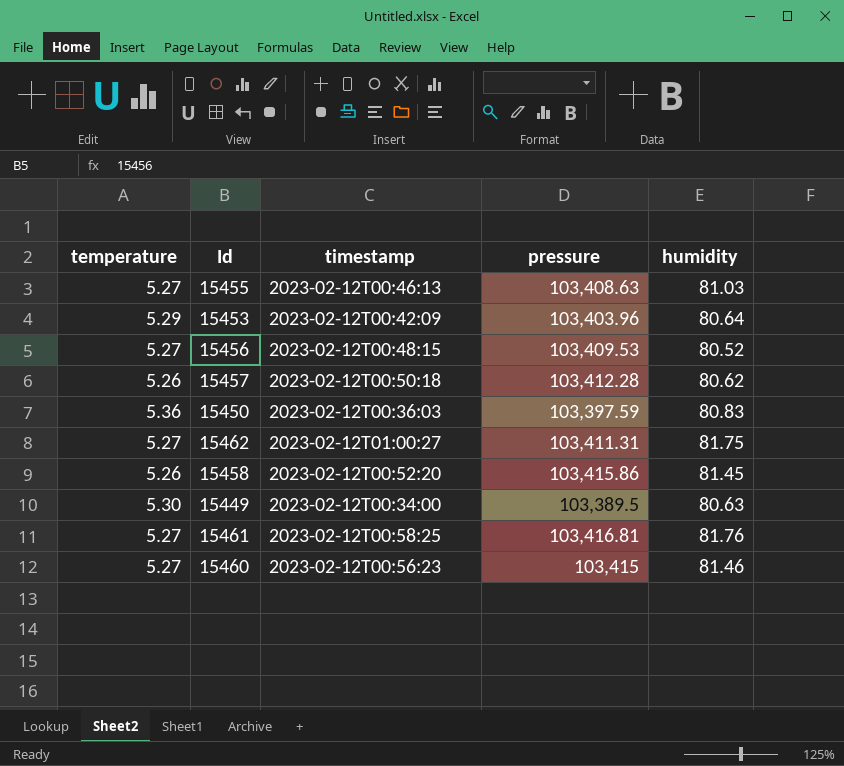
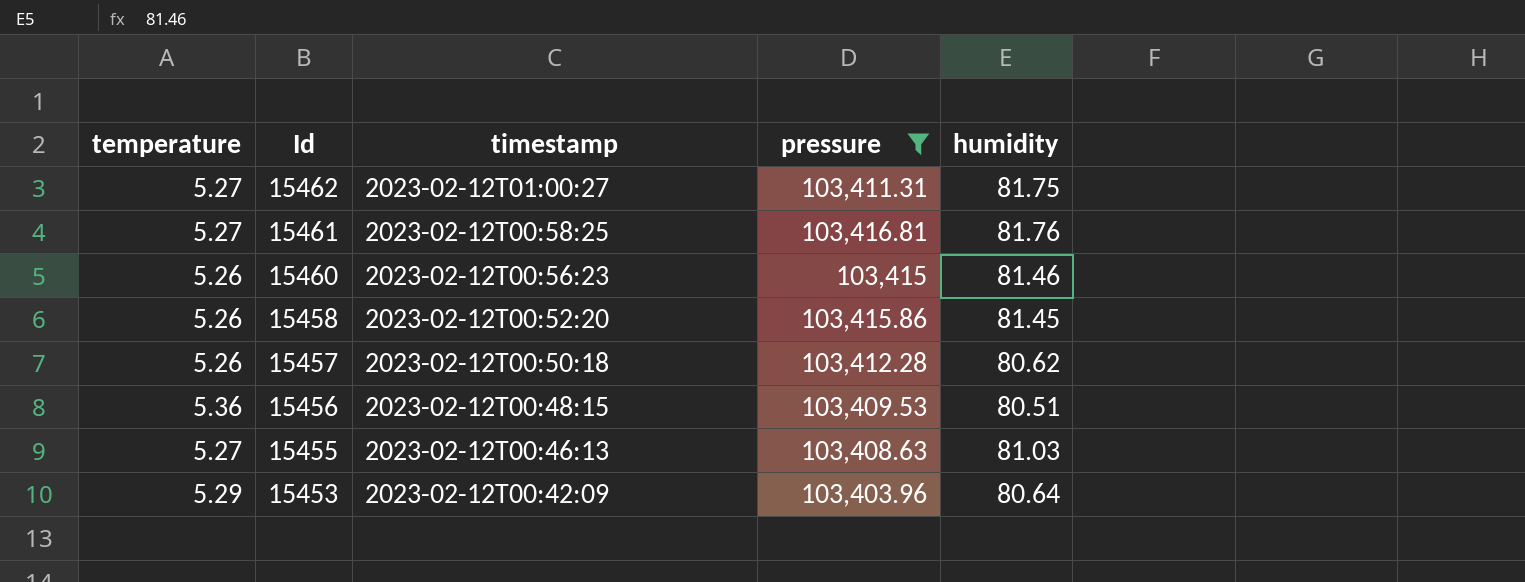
filter: none -> pressure >= 103,403.96
row order: none -> Id descending
15460 | temperature: 5.27 -> 5.26
15456 | temperature: 5.27 -> 5.36
15456 | humidity: 80.52 -> 80.51

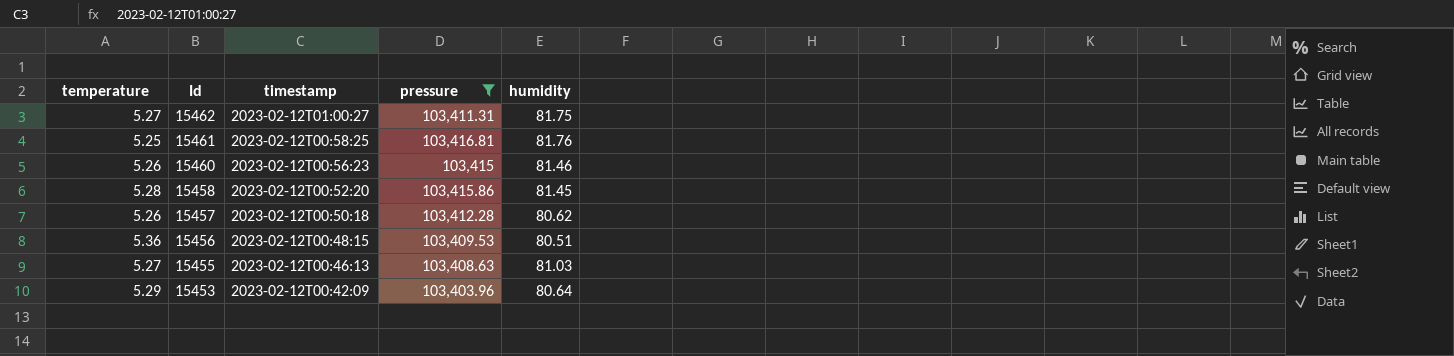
15461 | temperature: 5.27 -> 5.25
15458 | temperature: 5.26 -> 5.28

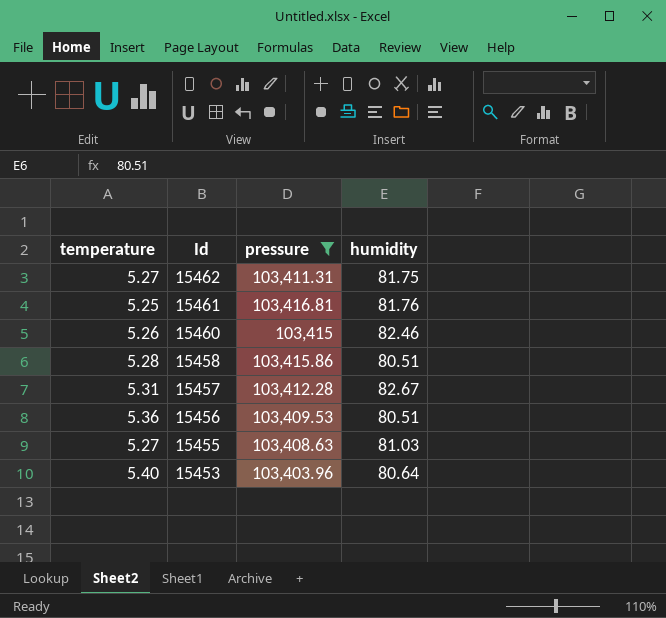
column timestamp | position: 3 -> none
15460 | humidity: 81.46 -> 82.46
15458 | humidity: 81.45 -> 80.51
15457 | temperature: 5.26 -> 5.31
15457 | humidity: 80.62 -> 82.67
15453 | temperature: 5.29 -> 5.40

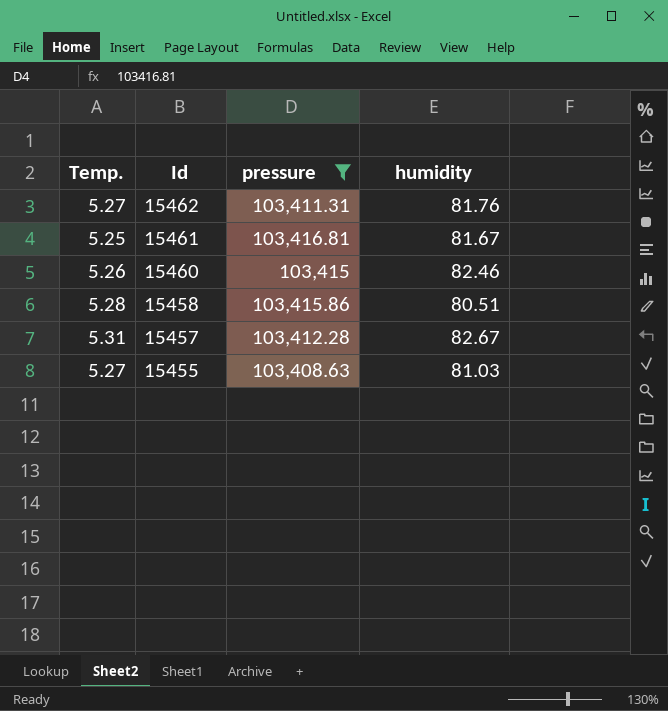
column name: temperature -> Temp.
row 15456: 5.36 | 103,409.53 | 80.51 -> none
row 15453: 5.40 | 103,403.96 | 80.64 -> none
15462 | humidity: 81.75 -> 81.76
15461 | humidity: 81.76 -> 81.67

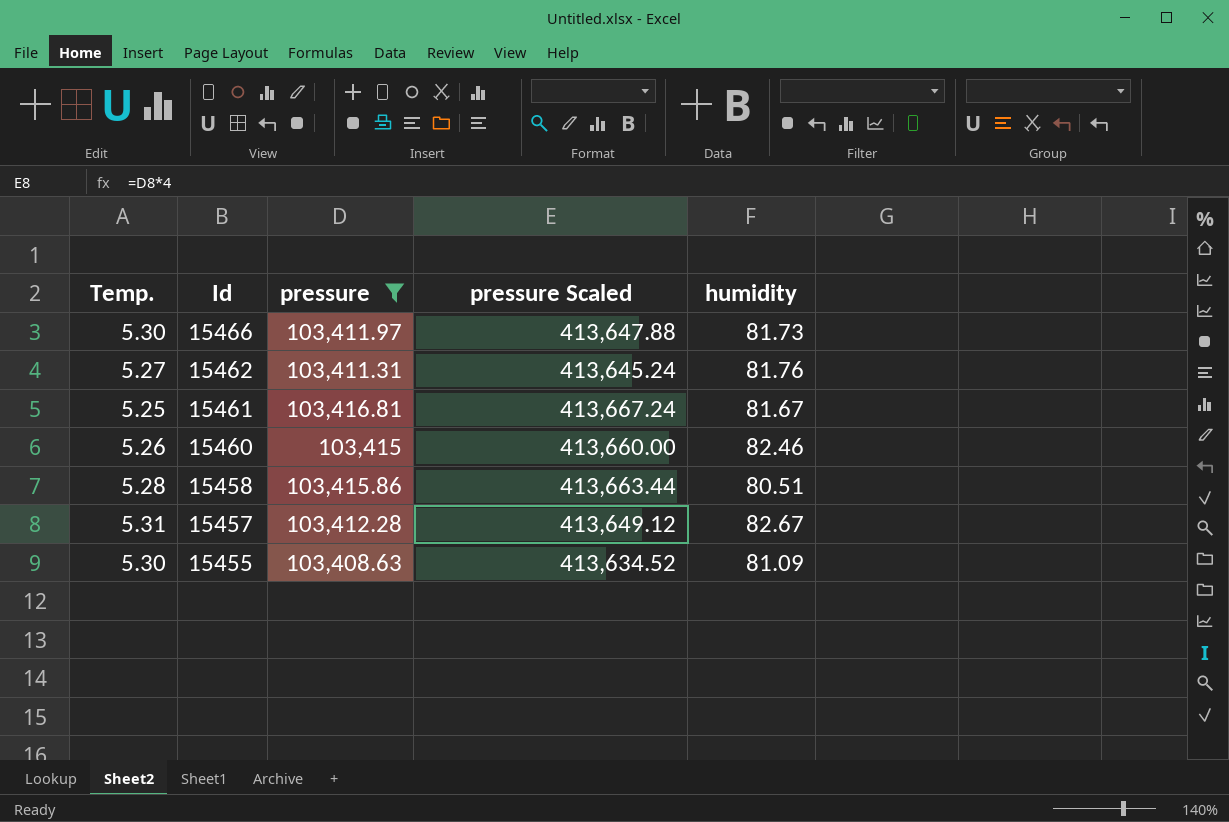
column pressure Scaled | formula: none -> [pressure] * 4
row 15466: none -> 5.30 | 103,411.97 | 413,647.88 | 81.73
15455 | Temp.: 5.27 -> 5.30
15455 | humidity: 81.03 -> 81.09

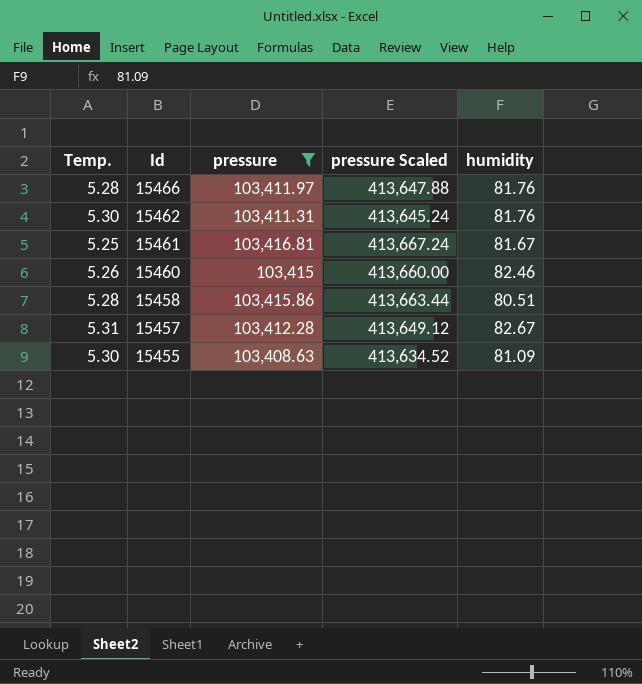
15466 | Temp.: 5.30 -> 5.28
15466 | humidity: 81.73 -> 81.76
15462 | Temp.: 5.27 -> 5.30

